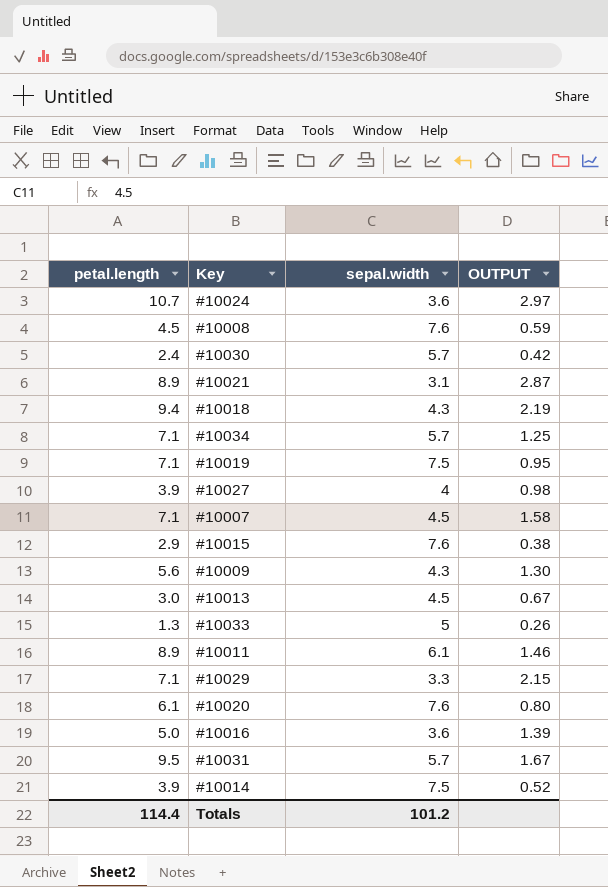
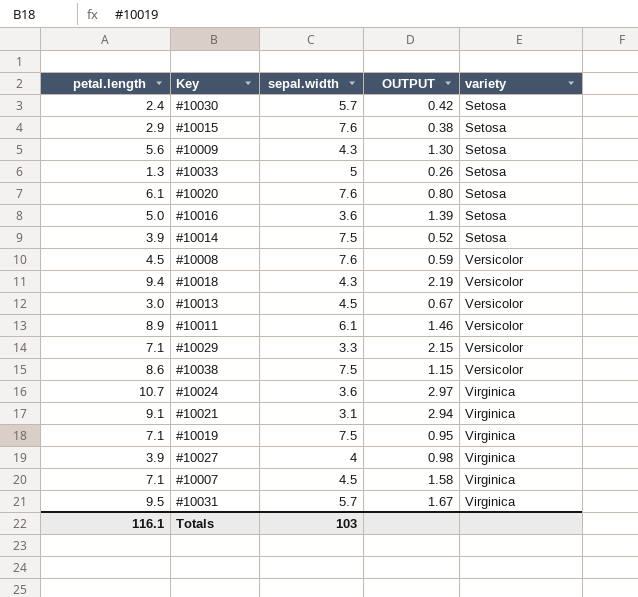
row order: none -> variety ascending
column variety | position: none -> 5
row #10034: 7.1 | 5.7 | 1.25 -> none
row #10038: none -> 8.6 | 7.5 | 1.15 | Versicolor
#10021 | petal.length: 8.9 -> 9.1
#10021 | OUTPUT: 2.87 -> 2.94
Totals | petal.length: 114.4 -> 116.1
Totals | sepal.width: 101.2 -> 103

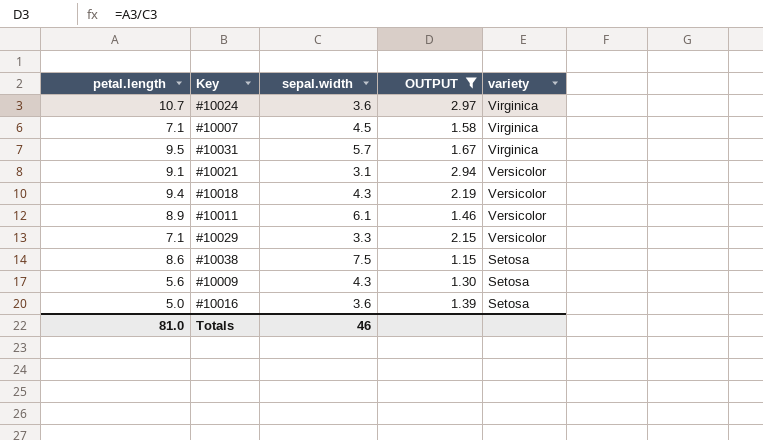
filter: none -> OUTPUT >= 1.15
row order: variety ascending -> variety descending
#10021 | variety: Virginica -> Versicolor
#10038 | variety: Versicolor -> Setosa
Totals | petal.length: 116.1 -> 81.0
Totals | sepal.width: 103 -> 46

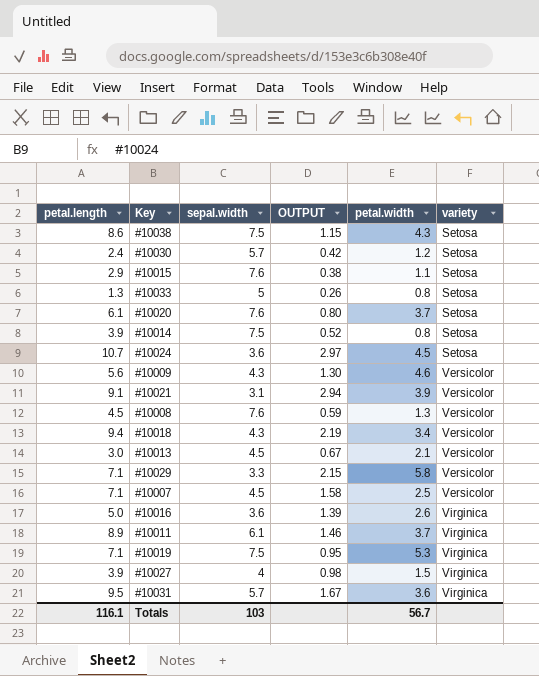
filter: OUTPUT >= 1.15 -> none
row order: variety descending -> variety ascending
column petal.width | position: none -> 5
#10024 | variety: Virginica -> Setosa
#10009 | variety: Setosa -> Versicolor
#10007 | variety: Virginica -> Versicolor
#10016 | variety: Setosa -> Virginica
#10011 | variety: Versicolor -> Virginica
Totals | petal.length: 81.0 -> 116.1
Totals | sepal.width: 46 -> 103

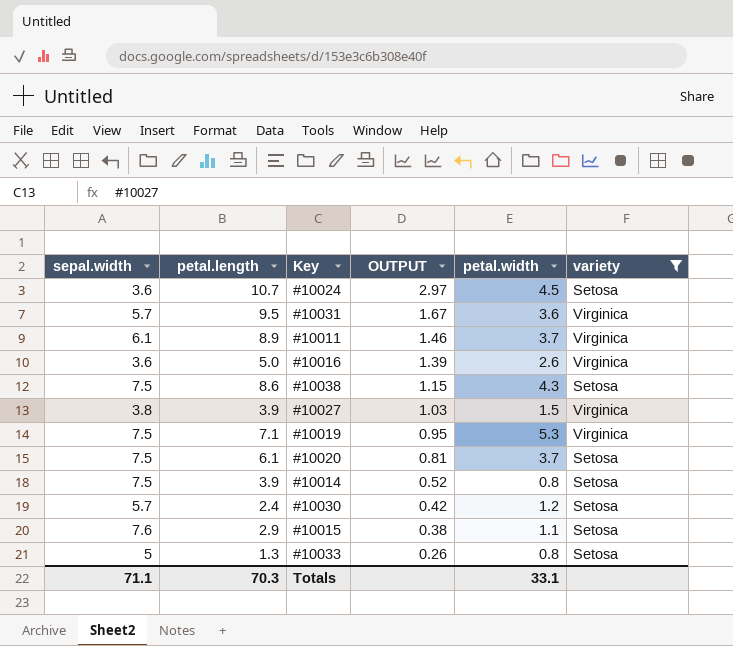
filter: none -> variety != Versicolor
row order: variety ascending -> OUTPUT descending
column sepal.width | position: 3 -> 1
#10027 | sepal.width: 4 -> 3.8
#10027 | OUTPUT: 0.98 -> 1.03
#10020 | sepal.width: 7.6 -> 7.5
#10020 | OUTPUT: 0.80 -> 0.81
Totals | sepal.width: 103 -> 71.1
Totals | petal.length: 116.1 -> 70.3
Totals | petal.width: 56.7 -> 33.1

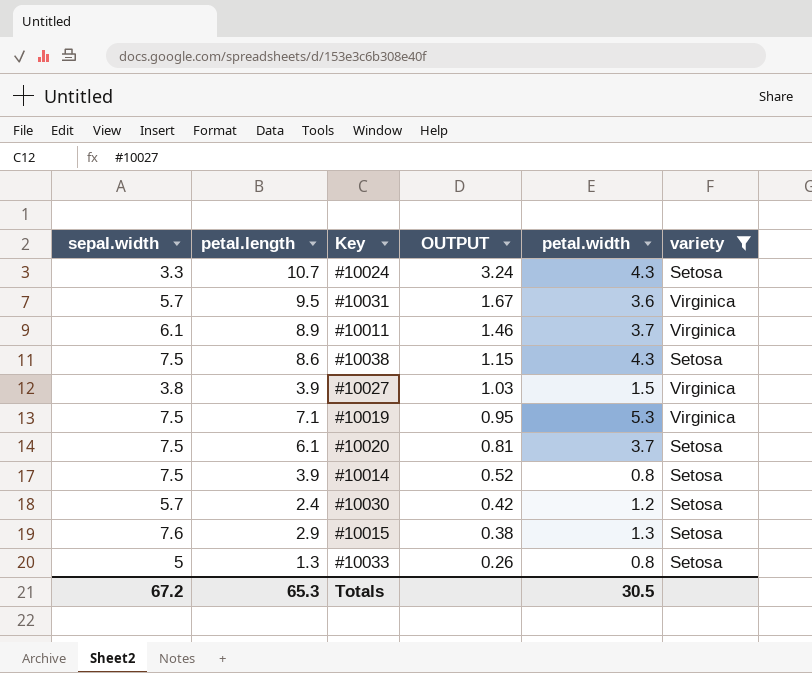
row #10016: 3.6 | 5.0 | 1.39 | 2.6 | Virginica -> none
#10024 | sepal.width: 3.6 -> 3.3
#10024 | OUTPUT: 2.97 -> 3.24
#10024 | petal.width: 4.5 -> 4.3
#10015 | petal.width: 1.1 -> 1.3
Totals | sepal.width: 71.1 -> 67.2
Totals | petal.length: 70.3 -> 65.3
Totals | petal.width: 33.1 -> 30.5

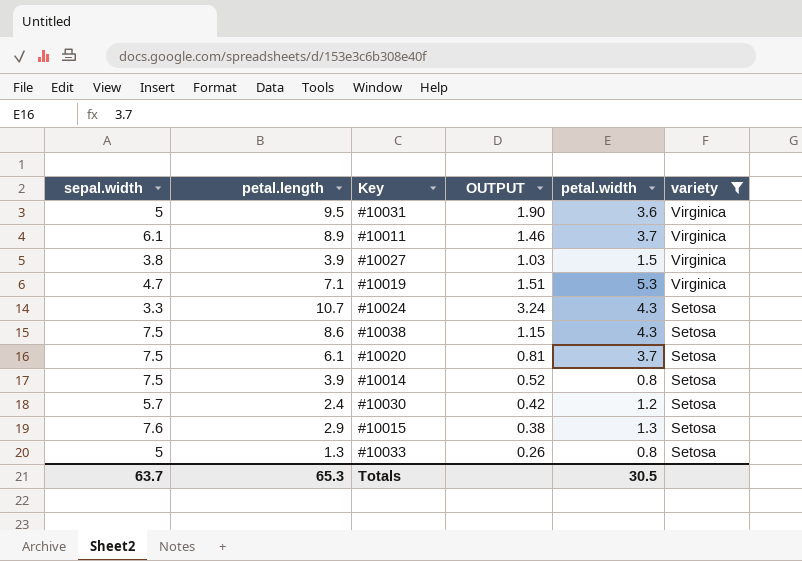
row order: OUTPUT descending -> variety descending
#10031 | sepal.width: 5.7 -> 5
#10031 | OUTPUT: 1.67 -> 1.90
#10019 | sepal.width: 7.5 -> 4.7
#10019 | OUTPUT: 0.95 -> 1.51
Totals | sepal.width: 67.2 -> 63.7

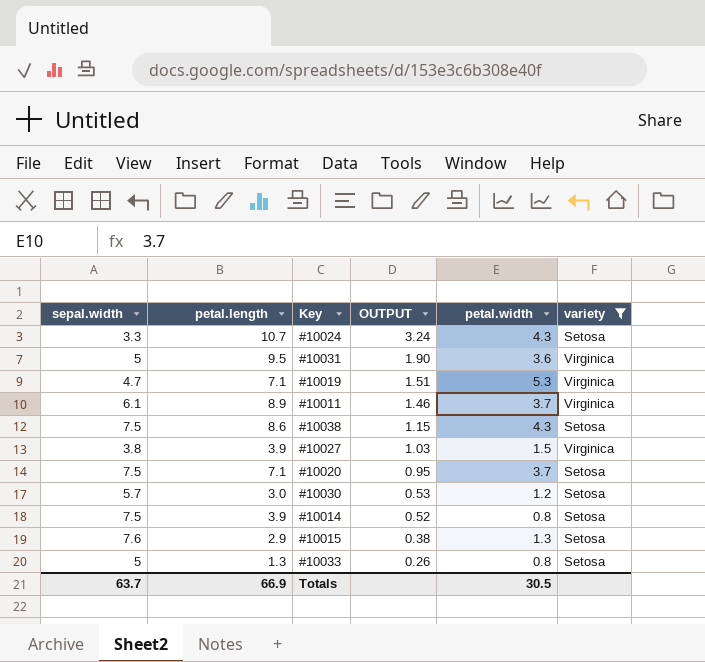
row order: variety descending -> OUTPUT descending
#10020 | petal.length: 6.1 -> 7.1
#10020 | OUTPUT: 0.81 -> 0.95
#10030 | petal.length: 2.4 -> 3.0
#10030 | OUTPUT: 0.42 -> 0.53
Totals | petal.length: 65.3 -> 66.9

